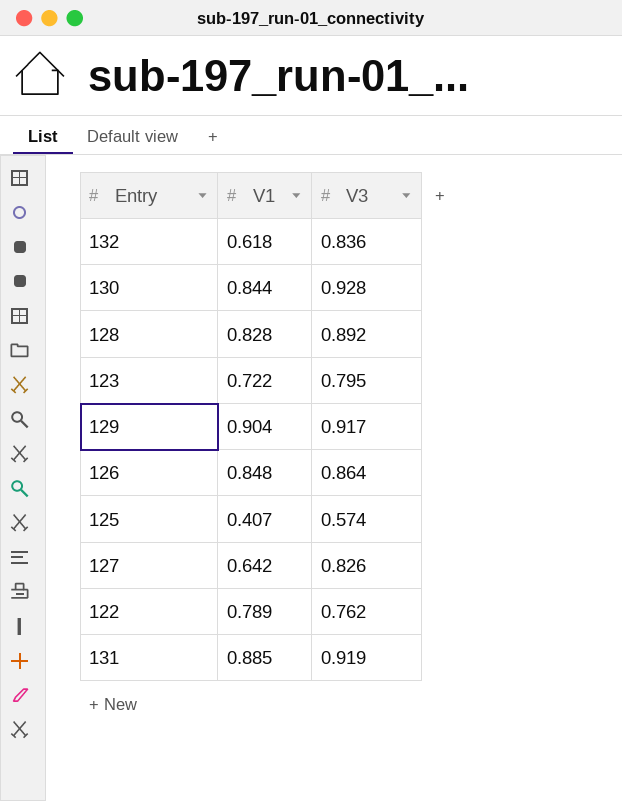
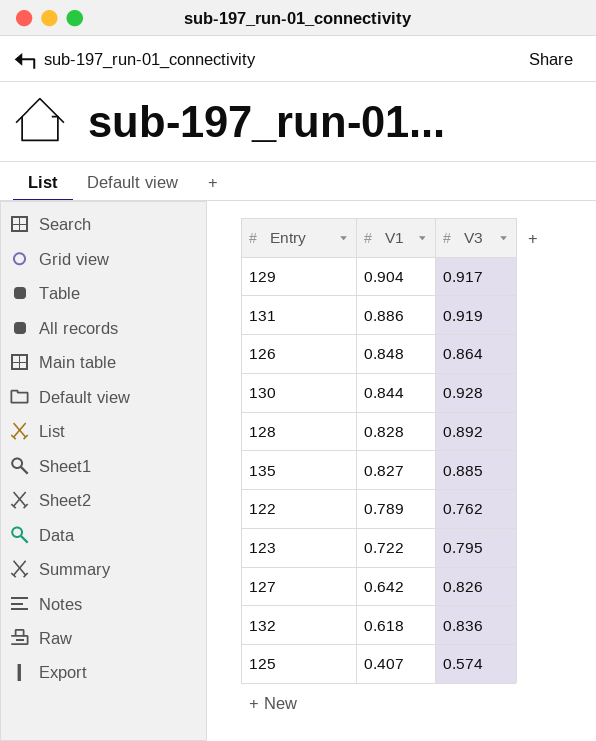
row order: none -> V1 descending
131 | V1: 0.885 -> 0.886
row 135: none -> 0.827 | 0.885

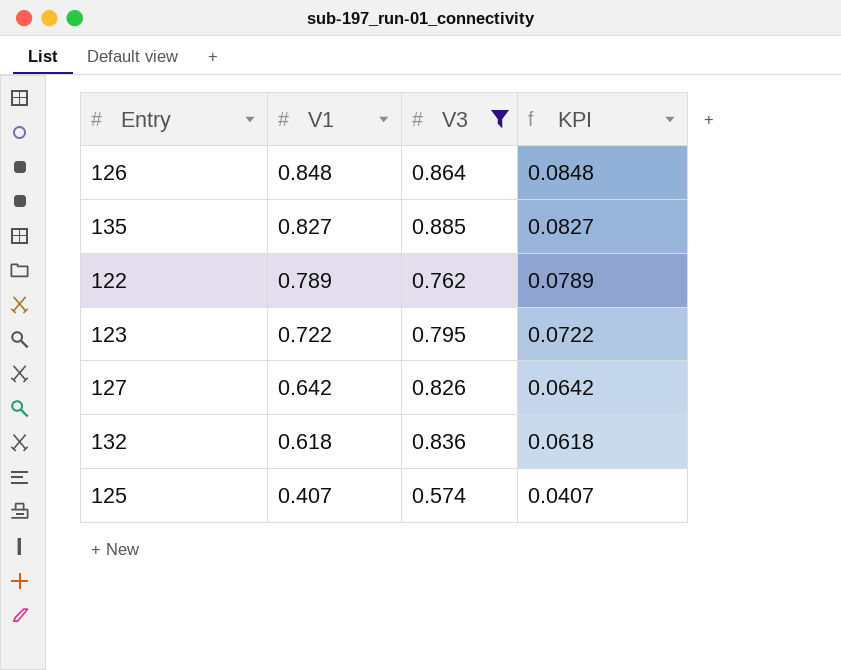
filter: none -> V3 <= 0.885
column KPI | formula: none -> [V1] * 0.1

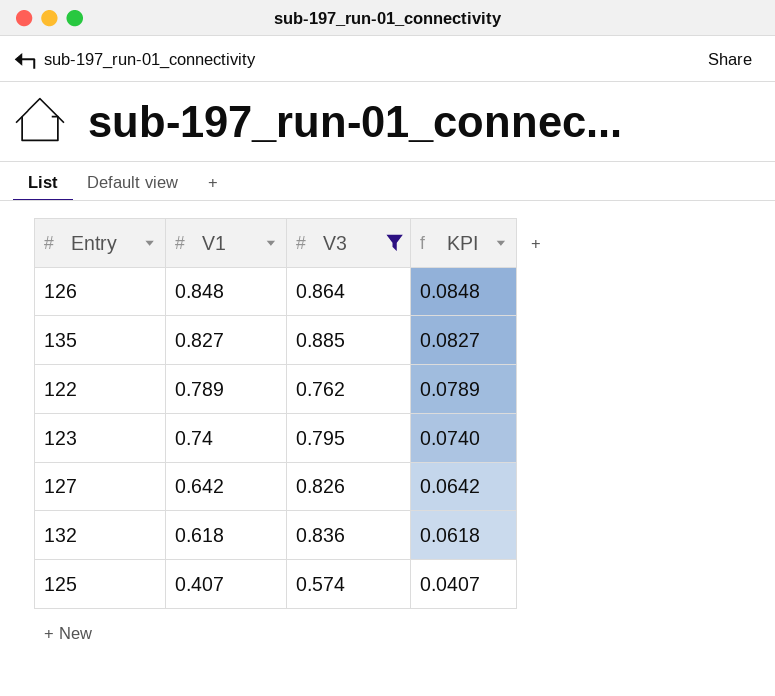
123 | V1: 0.722 -> 0.74
123 | KPI: 0.0722 -> 0.0740

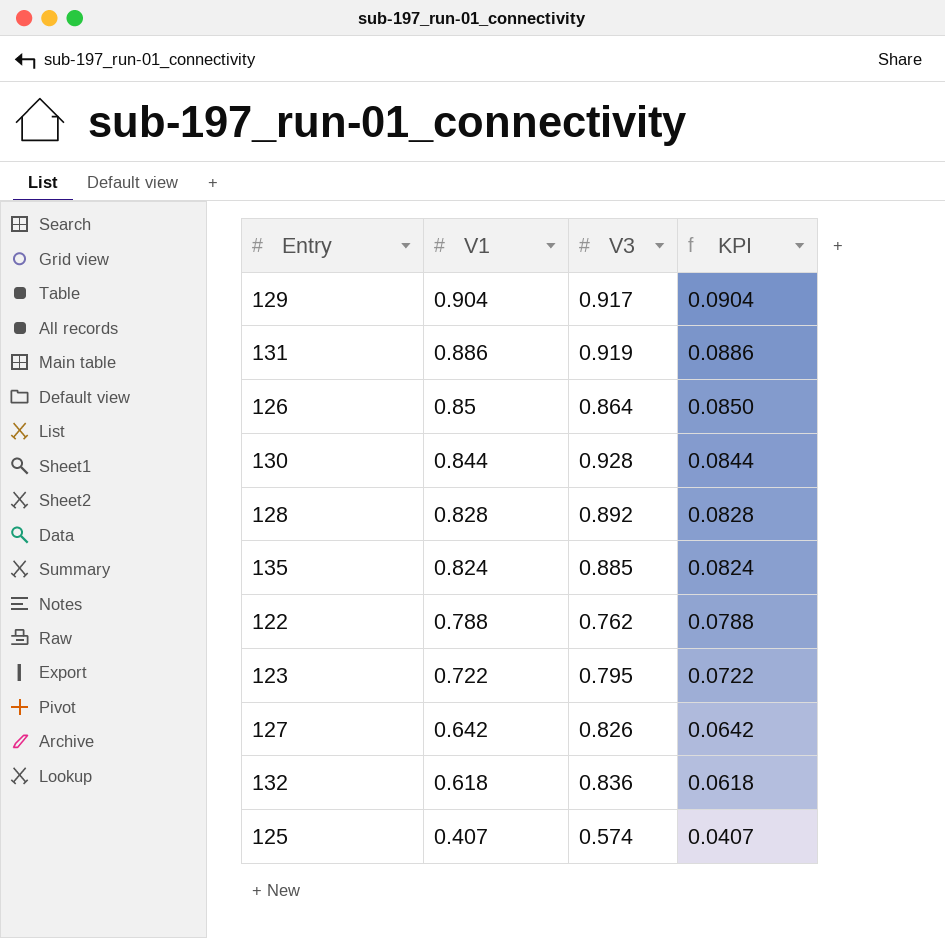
filter: V3 <= 0.885 -> none
126 | V1: 0.848 -> 0.85
126 | KPI: 0.0848 -> 0.0850
135 | V1: 0.827 -> 0.824
135 | KPI: 0.0827 -> 0.0824
122 | V1: 0.789 -> 0.788
122 | KPI: 0.0789 -> 0.0788
123 | V1: 0.74 -> 0.722
123 | KPI: 0.0740 -> 0.0722

